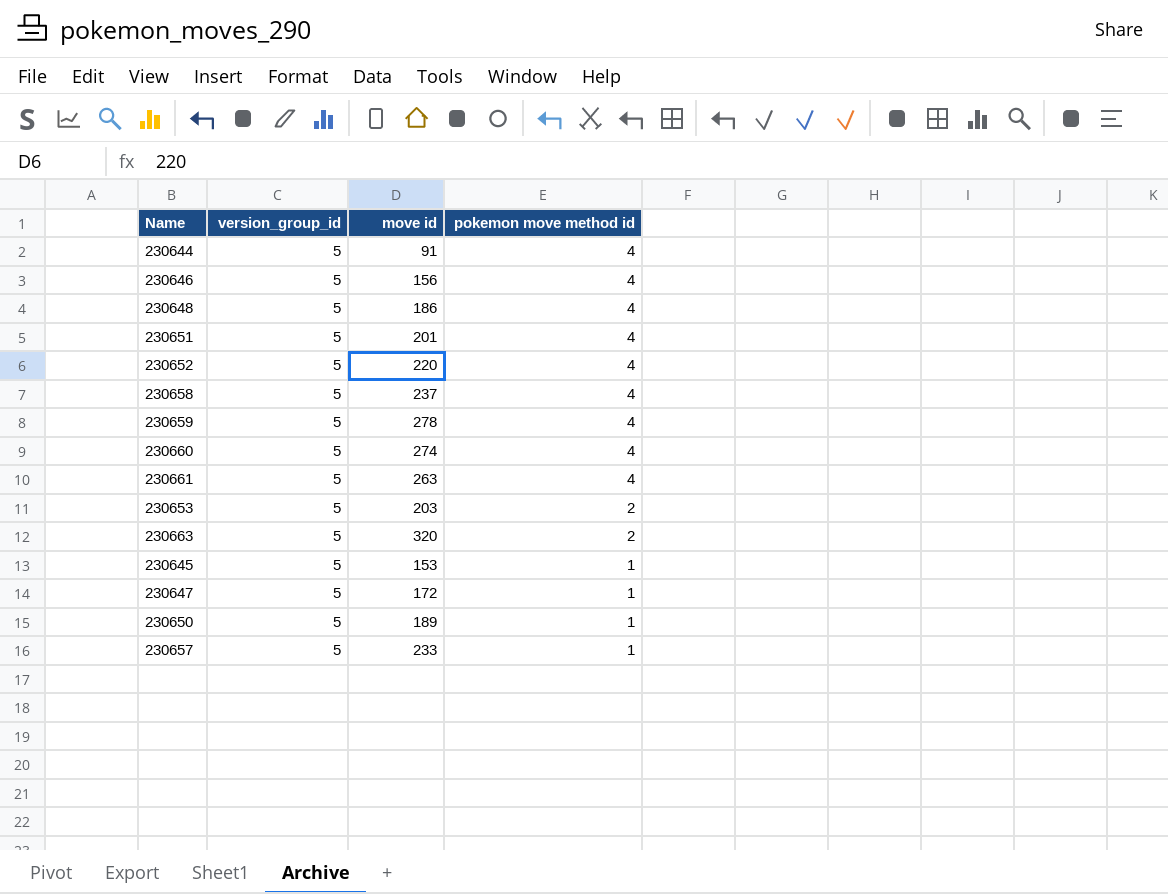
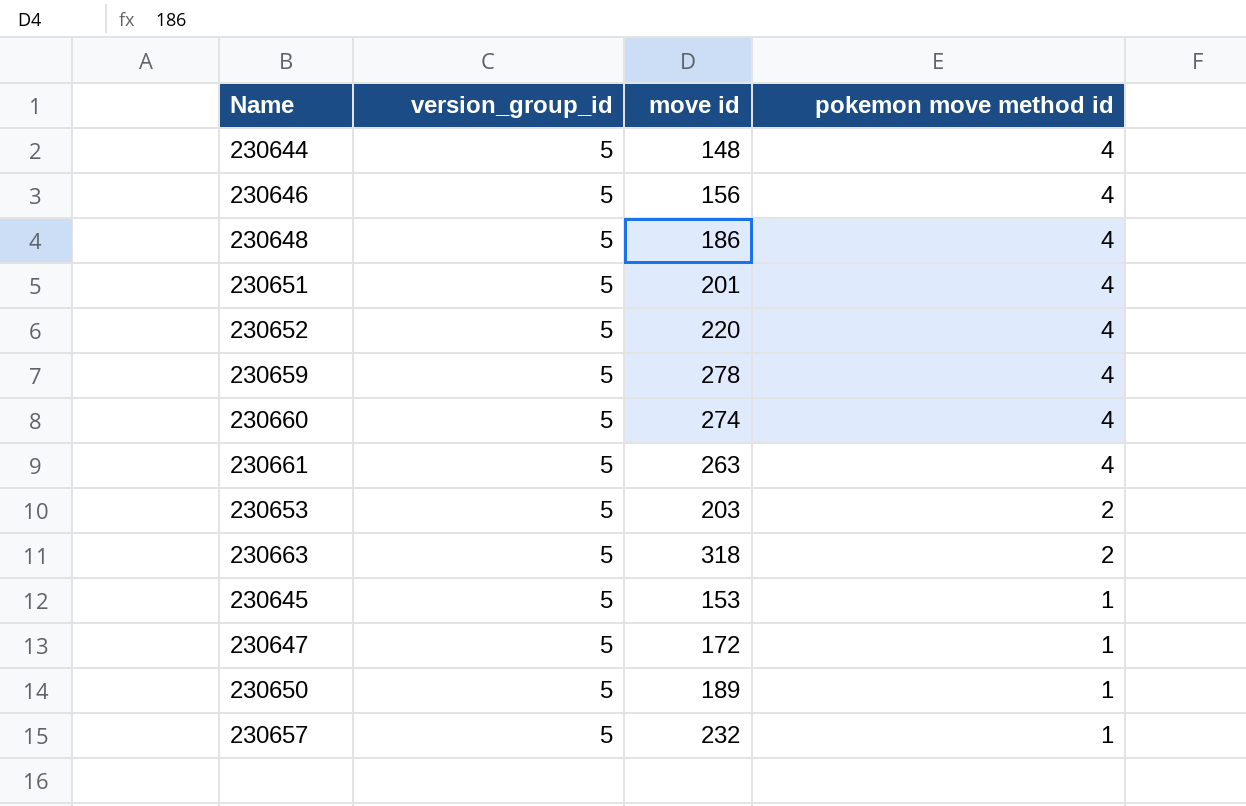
row 230658: 5 | 237 | 4 -> none
230644 | move id: 91 -> 148
230663 | move id: 320 -> 318
230657 | move id: 233 -> 232

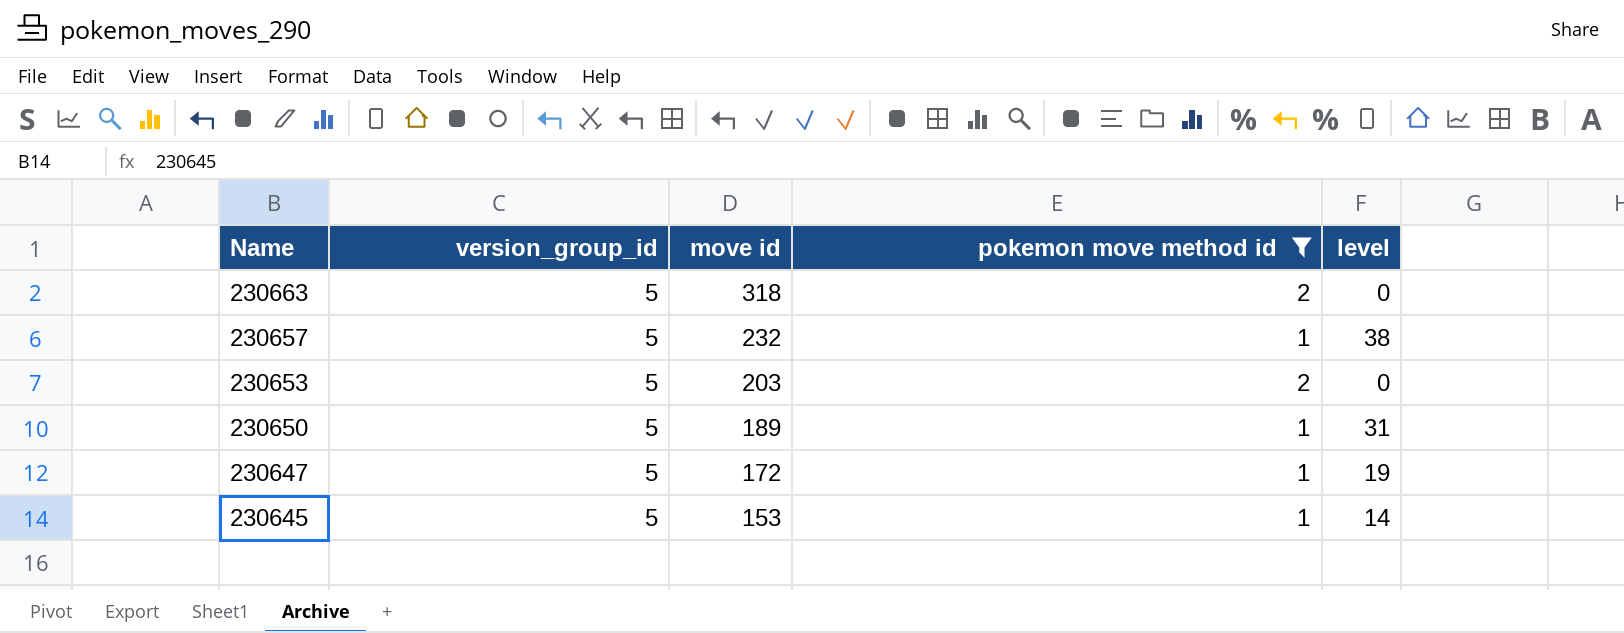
filter: none -> pokemon move method id != 4
row order: pokemon move method id descending -> Name descending
column level | position: none -> 5

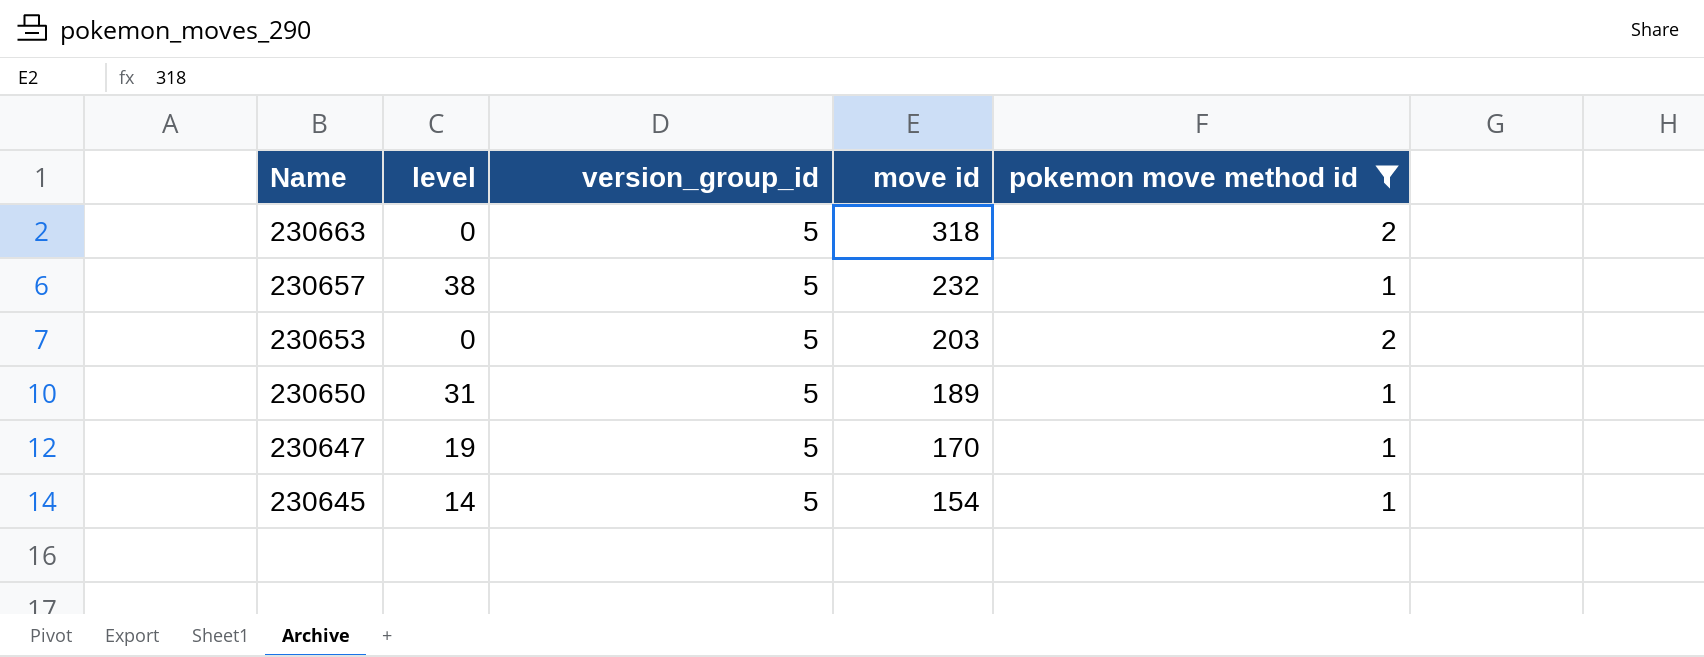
column level | position: 5 -> 2
230647 | move id: 172 -> 170
230645 | move id: 153 -> 154

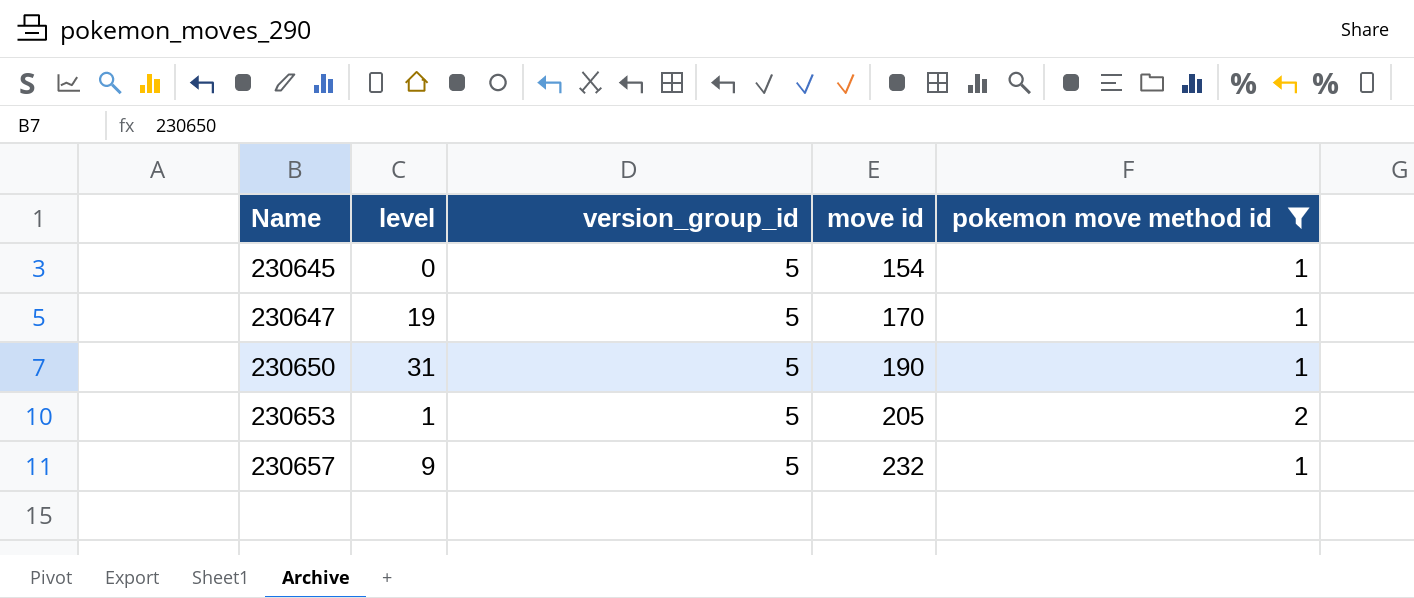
row order: Name descending -> Name ascending
row 230663: 0 | 5 | 318 | 2 -> none
230645 | level: 14 -> 0
230650 | move id: 189 -> 190
230653 | level: 0 -> 1
230653 | move id: 203 -> 205
230657 | level: 38 -> 9

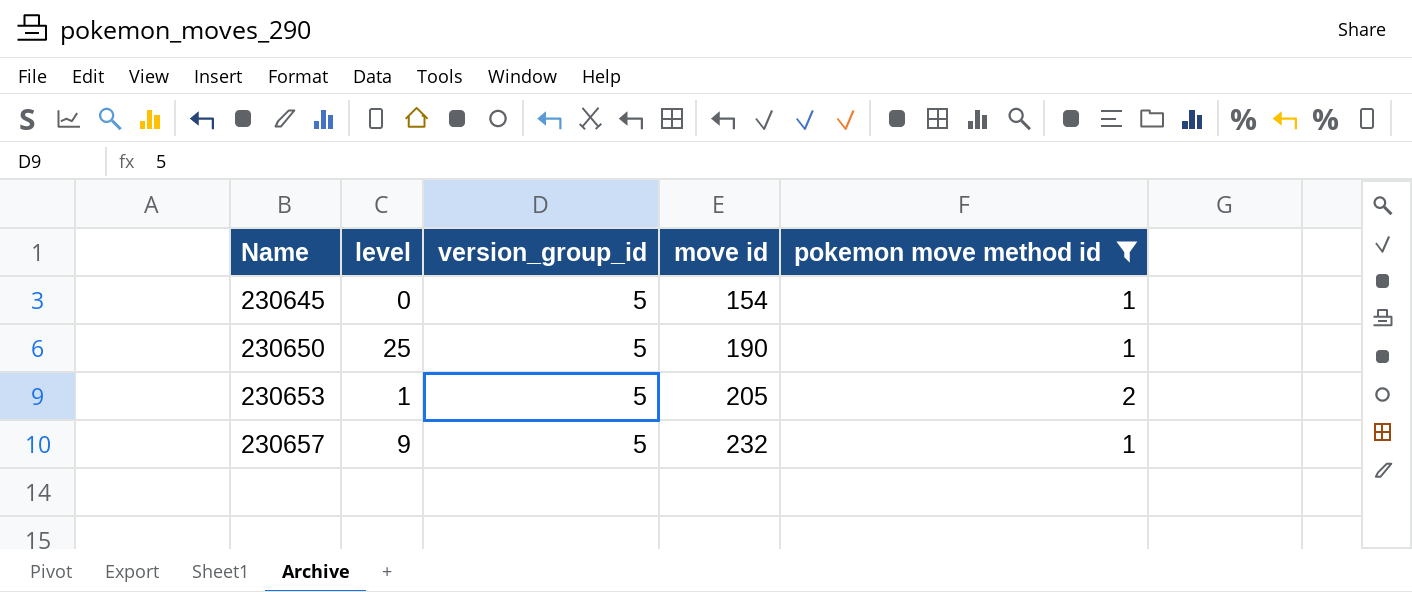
row 230647: 19 | 5 | 170 | 1 -> none
230650 | level: 31 -> 25

